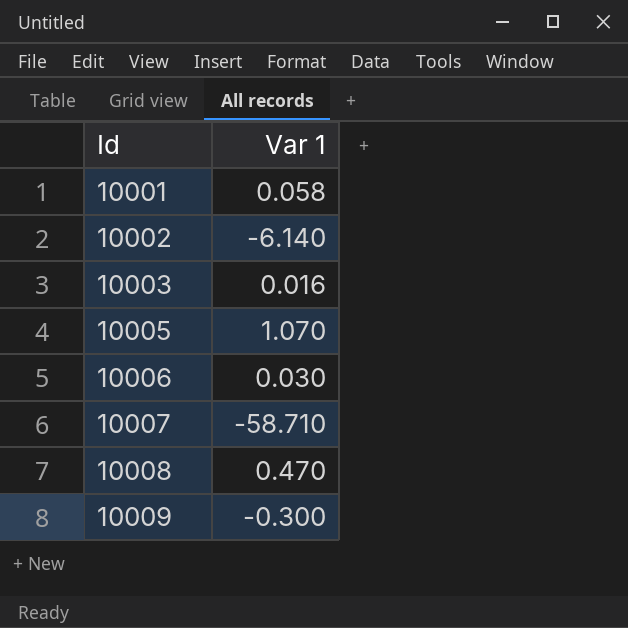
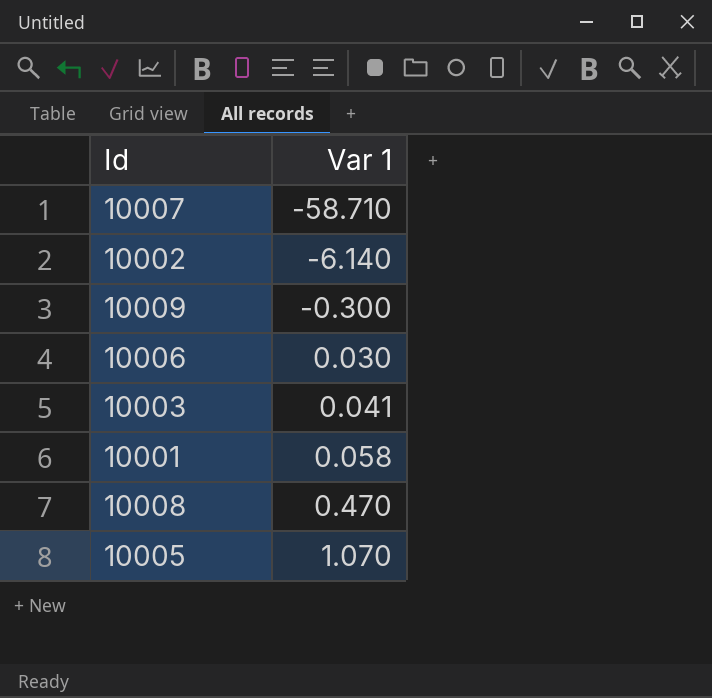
row order: Id ascending -> Var 1 ascending
10003 | Var 1: 0.016 -> 0.041

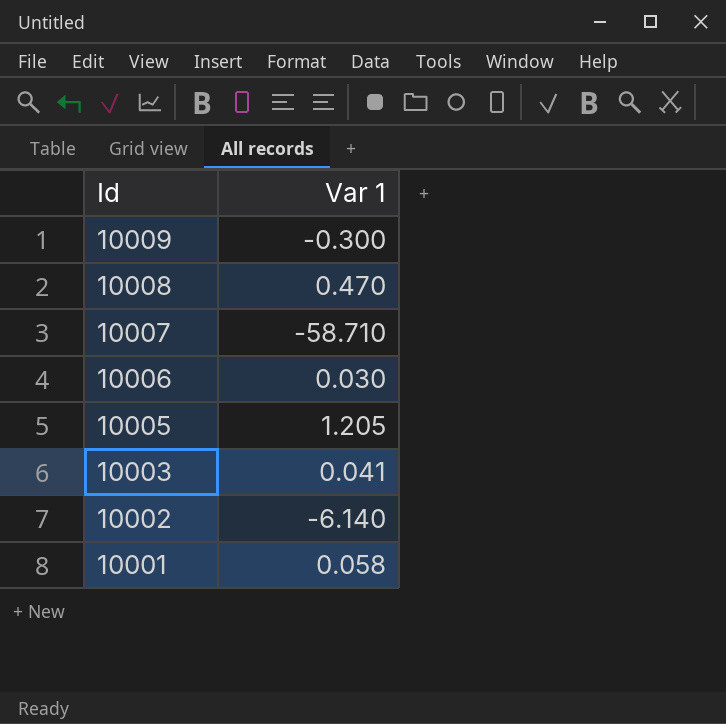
row order: Var 1 ascending -> Id descending
10005 | Var 1: 1.070 -> 1.205

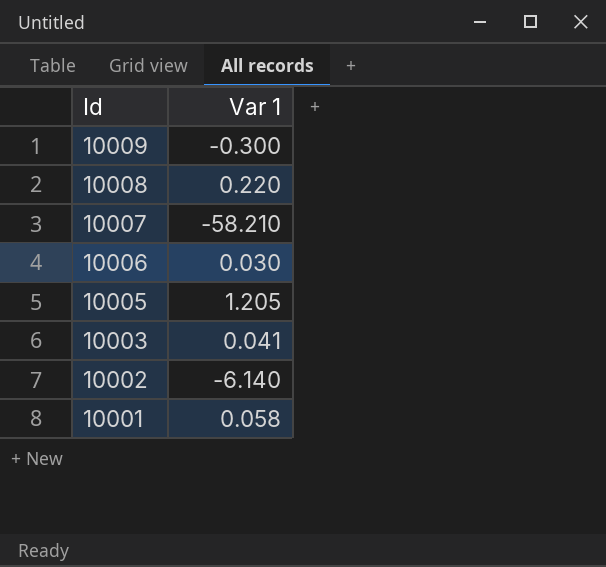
10008 | Var 1: 0.470 -> 0.220
10007 | Var 1: -58.710 -> -58.210

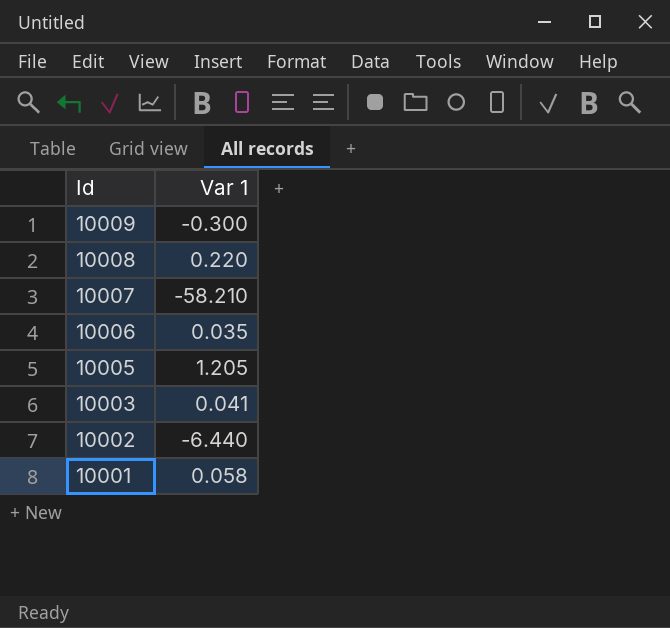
10006 | Var 1: 0.030 -> 0.035
10002 | Var 1: -6.140 -> -6.440

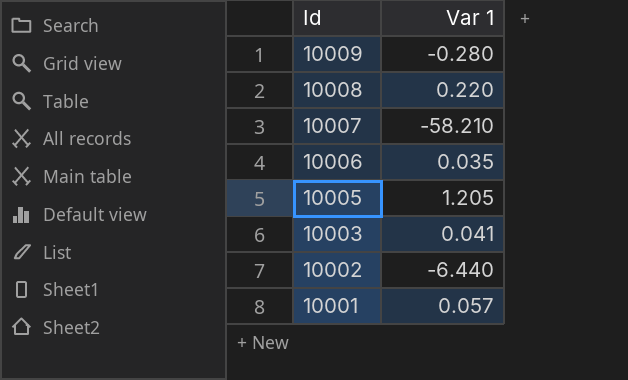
10009 | Var 1: -0.300 -> -0.280
10001 | Var 1: 0.058 -> 0.057

